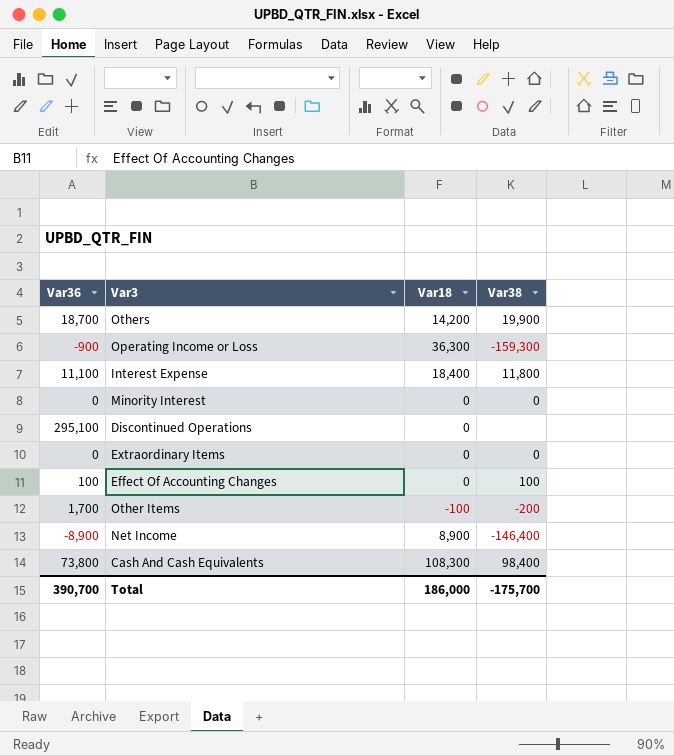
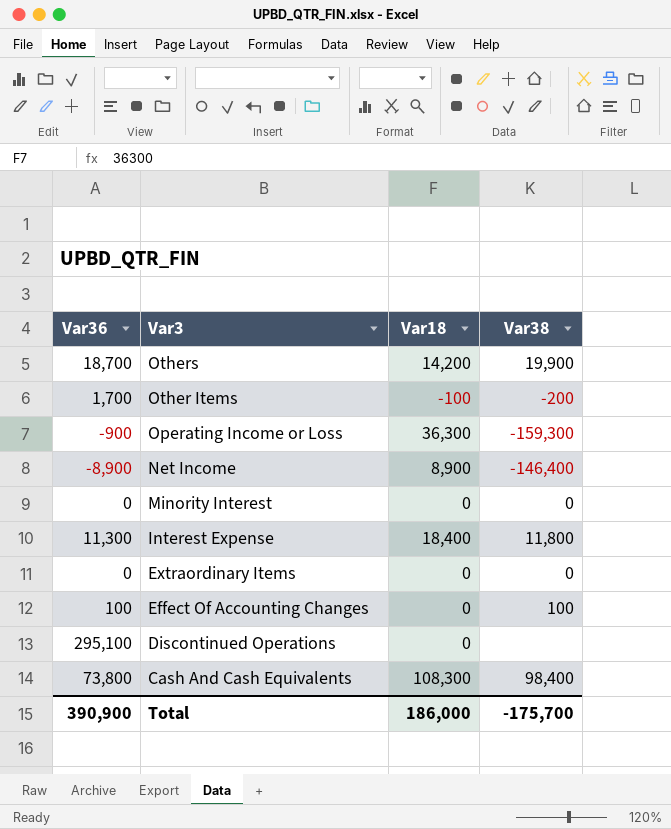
row order: none -> Var3 descending
Interest Expense | Var36: 11,100 -> 11,300
Total | Var36: 390,700 -> 390,900

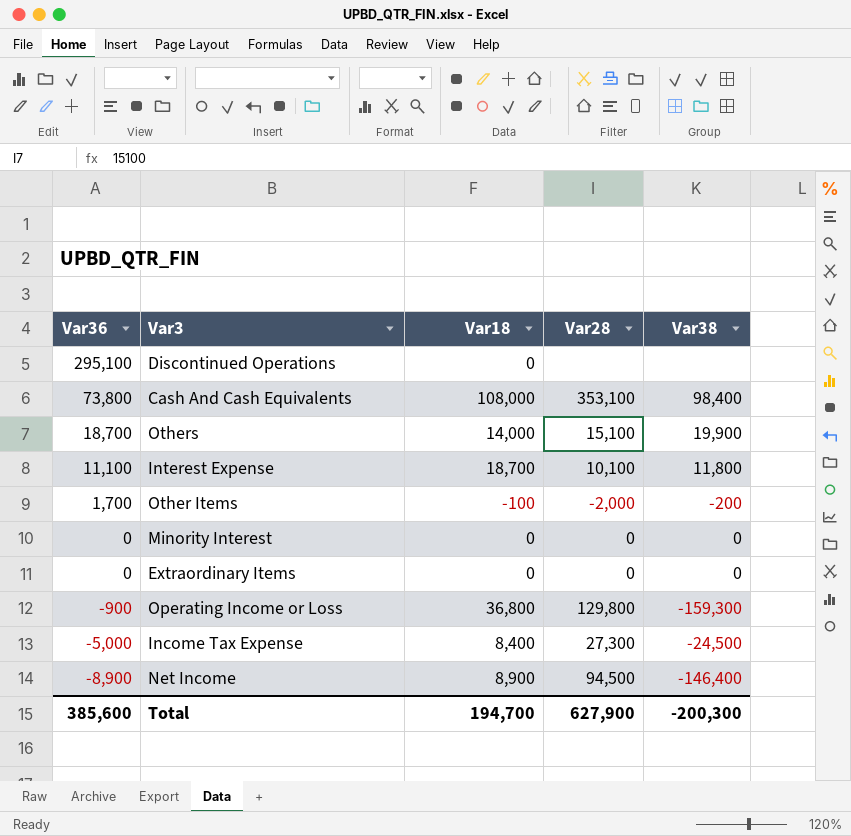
row order: Var3 descending -> Var36 descending
column Var28 | position: none -> 4
row Effect Of Accounting Changes: 100 | 0 | 100 -> none
Cash And Cash Equivalents | Var18: 108,300 -> 108,000
Others | Var18: 14,200 -> 14,000
Interest Expense | Var36: 11,300 -> 11,100
Interest Expense | Var18: 18,400 -> 18,700
Operating Income or Loss | Var18: 36,300 -> 36,800
row Income Tax Expense: none -> -5,000 | 8,400 | 27,300 | -24,500
Total | Var36: 390,900 -> 385,600
Total | Var18: 186,000 -> 194,700
Total | Var38: -175,700 -> -200,300

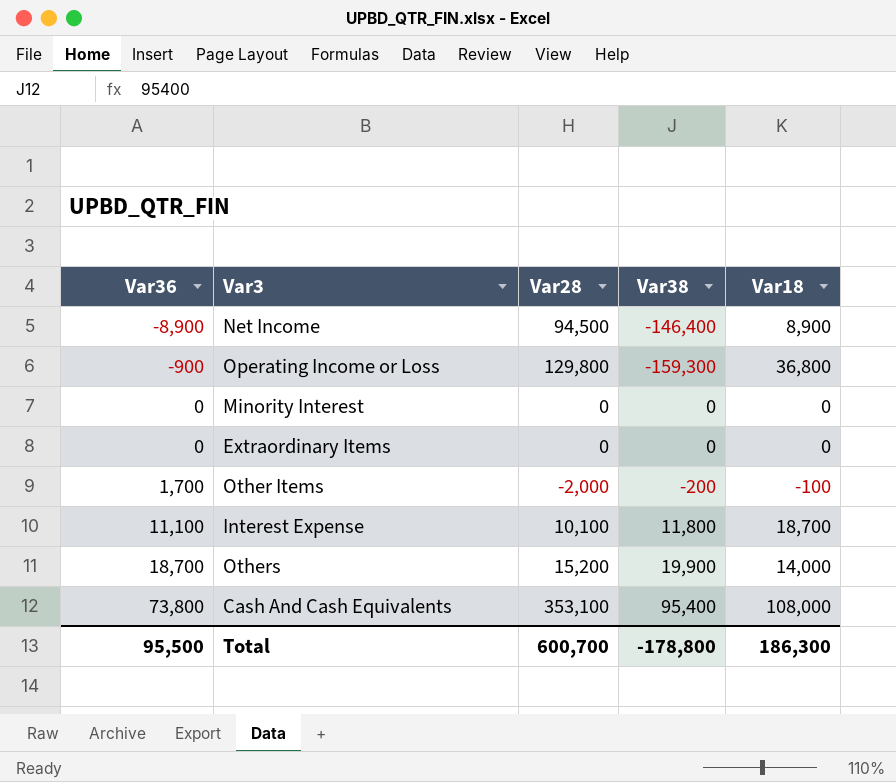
row order: Var36 descending -> Var36 ascending
column Var18 | position: 3 -> 5
row Discontinued Operations: 295,100 | 0 | none | none -> none
row Income Tax Expense: -5,000 | 8,400 | 27,300 | -24,500 -> none
Others | Var28: 15,100 -> 15,200
Cash And Cash Equivalents | Var38: 98,400 -> 95,400
Total | Var36: 385,600 -> 95,500
Total | Var28: 627,900 -> 600,700
Total | Var38: -200,300 -> -178,800
Total | Var18: 194,700 -> 186,300

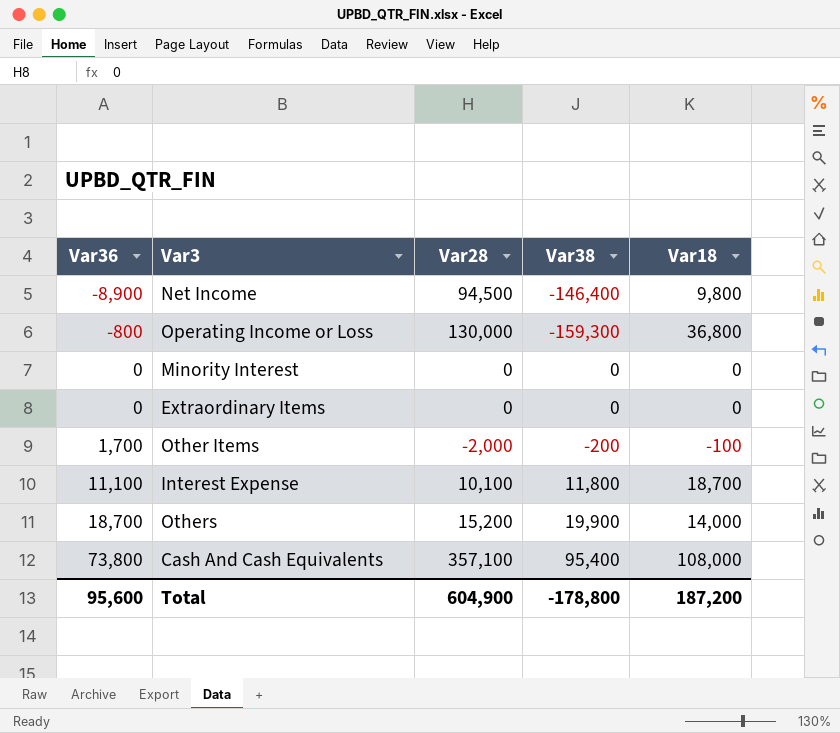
Net Income | Var18: 8,900 -> 9,800
Operating Income or Loss | Var36: -900 -> -800
Operating Income or Loss | Var28: 129,800 -> 130,000
Cash And Cash Equivalents | Var28: 353,100 -> 357,100
Total | Var36: 95,500 -> 95,600
Total | Var28: 600,700 -> 604,900
Total | Var18: 186,300 -> 187,200

